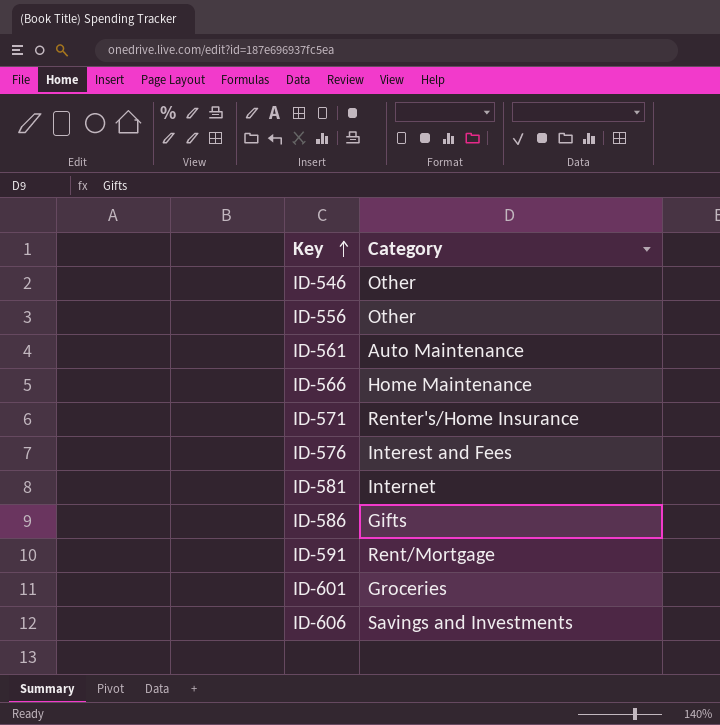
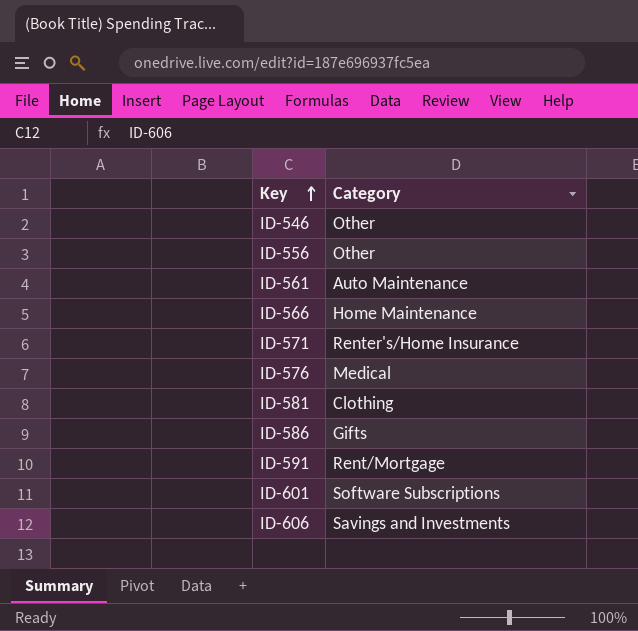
ID-576 | Category: Interest and Fees -> Medical
ID-581 | Category: Internet -> Clothing
ID-601 | Category: Groceries -> Software Subscriptions

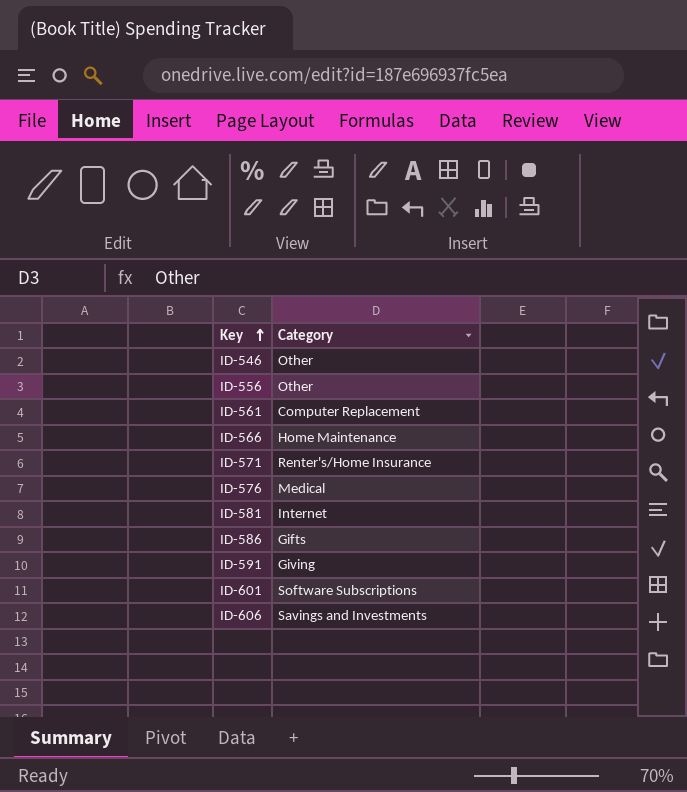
ID-561 | Category: Auto Maintenance -> Computer Replacement
ID-581 | Category: Clothing -> Internet
ID-591 | Category: Rent/Mortgage -> Giving

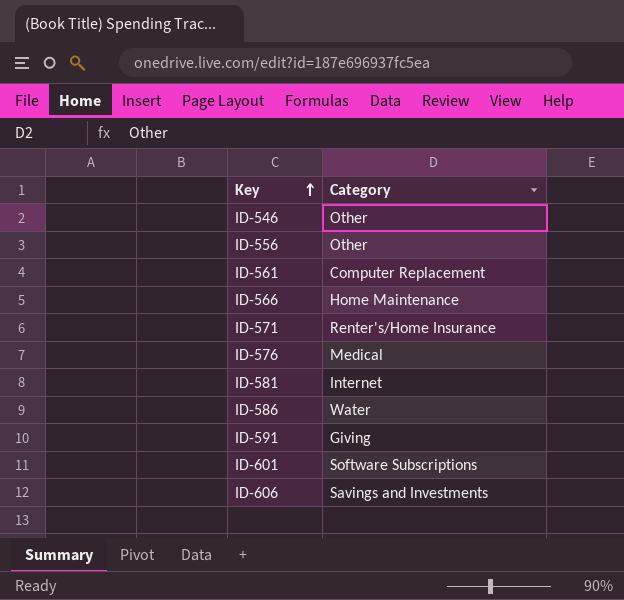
ID-586 | Category: Gifts -> Water

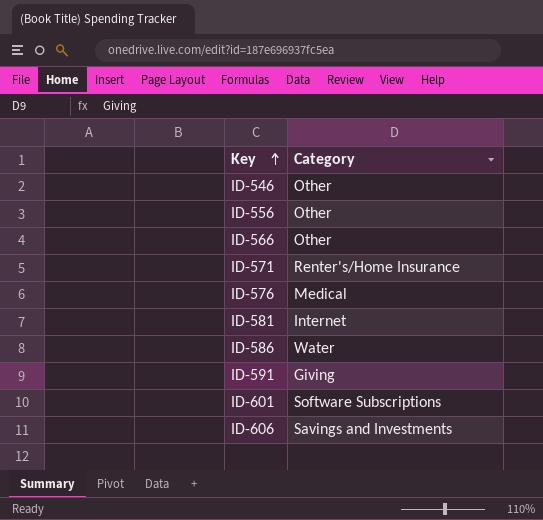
row ID-561: Computer Replacement -> none
ID-566 | Category: Home Maintenance -> Other

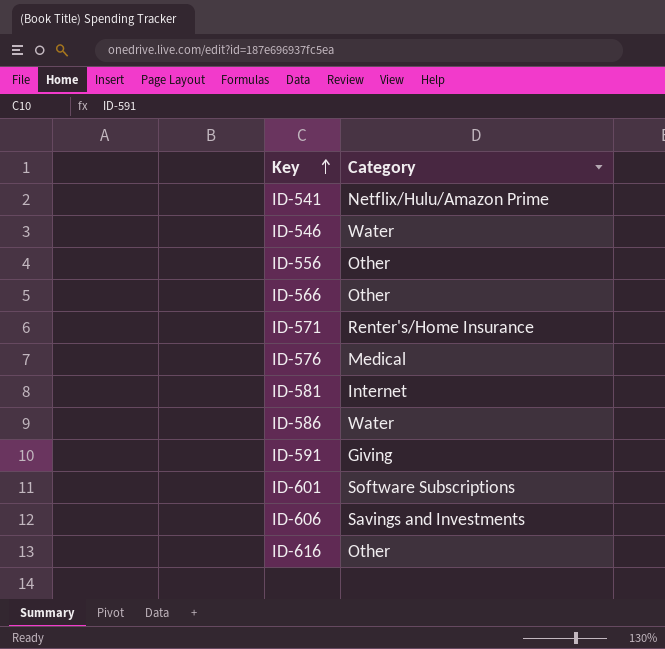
row ID-541: none -> Netflix/Hulu/Amazon Prime
ID-546 | Category: Other -> Water
row ID-616: none -> Other

